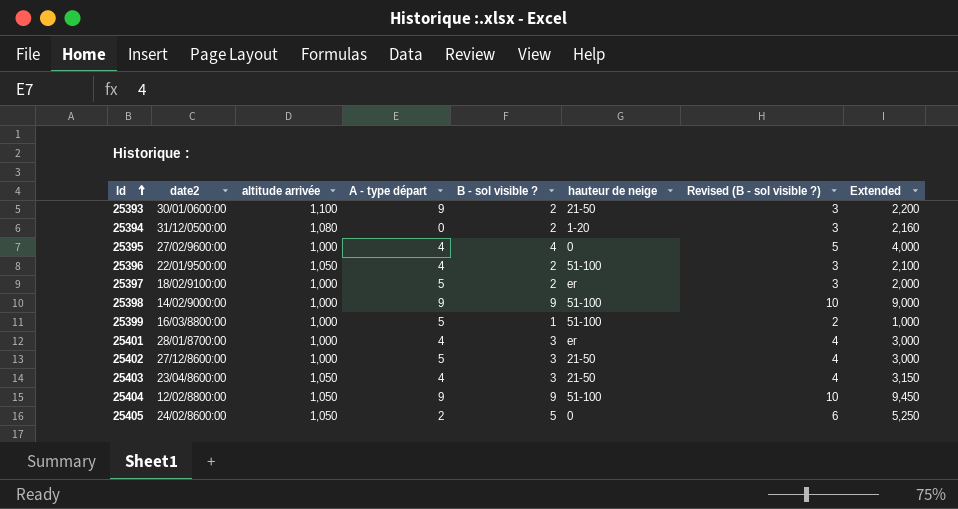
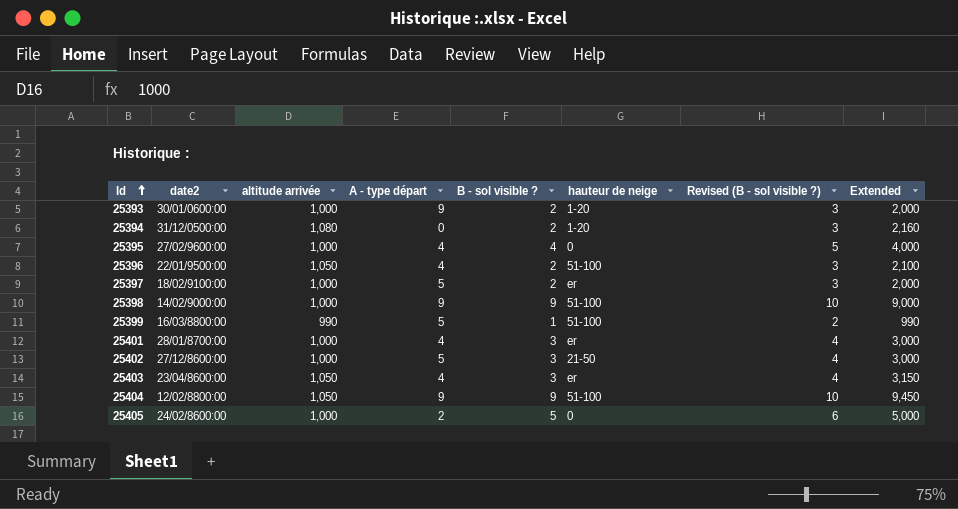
25393 | altitude arrivée: 1,100 -> 1,000
25393 | hauteur de neige: 21-50 -> 1-20
25393 | Extended: 2,200 -> 2,000
25399 | altitude arrivée: 1,000 -> 990
25399 | Extended: 1,000 -> 990
25403 | hauteur de neige: 21-50 -> er
25405 | altitude arrivée: 1,050 -> 1,000
25405 | Extended: 5,250 -> 5,000

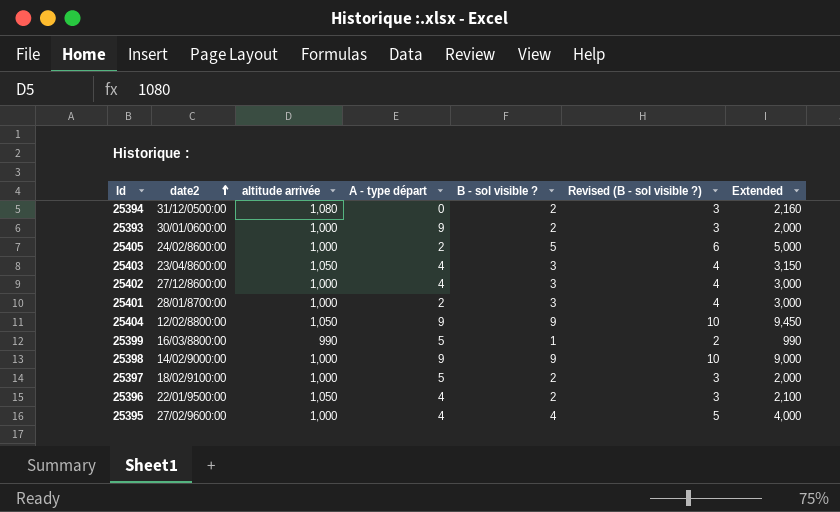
row order: Id ascending -> date2 ascending
column hauteur de neige | position: 6 -> none
25402 | A - type départ: 5 -> 4
25401 | A - type départ: 4 -> 2

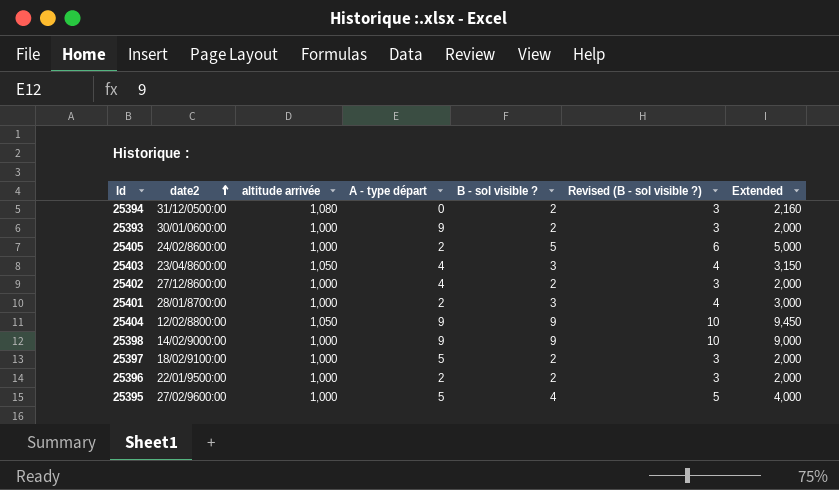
row 25399: 16/03/8800:00 | 990 | 5 | 1 | 2 | 990 -> none
25402 | B - sol visible ?: 3 -> 2
25402 | Revised (B - sol visible ?): 4 -> 3
25402 | Extended: 3,000 -> 2,000
25396 | altitude arrivée: 1,050 -> 1,000
25396 | A - type départ: 4 -> 2
25396 | Extended: 2,100 -> 2,000
25395 | A - type départ: 4 -> 5

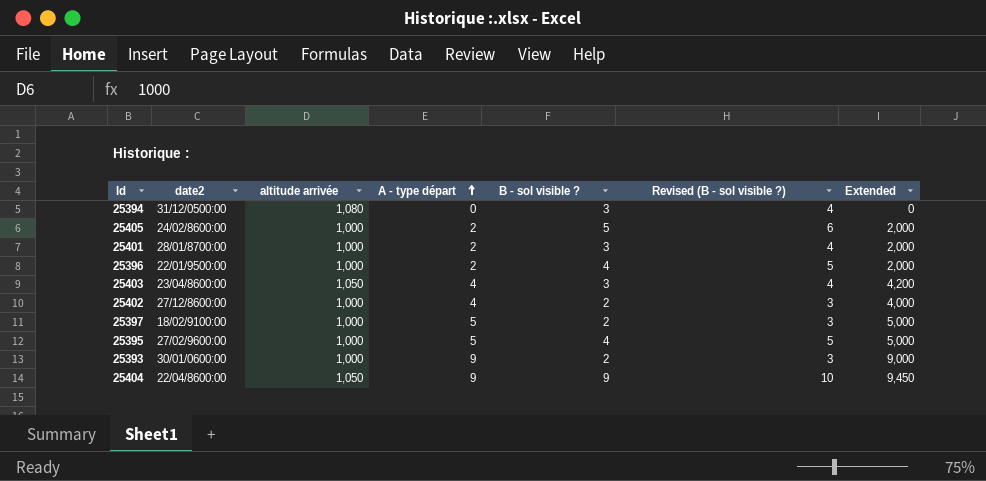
row order: date2 ascending -> A - type départ ascending
column Extended | formula: [altitude arrivée] * [B - sol visible ?] -> [altitude arrivée] * [A - type départ]
row 25398: 14/02/9000:00 | 1,000 | 9 | 9 | 10 | 9,000 -> none
25394 | B - sol visible ?: 2 -> 3
25394 | Revised (B - sol visible ?): 3 -> 4
25396 | B - sol visible ?: 2 -> 4
25396 | Revised (B - sol visible ?): 3 -> 5
25404 | date2: 12/02/8800:00 -> 22/04/8600:00

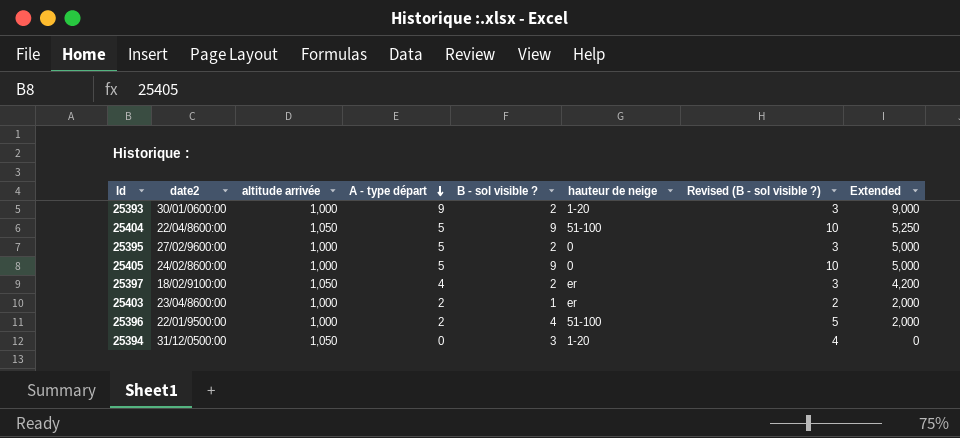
row order: A - type départ ascending -> A - type départ descending
column hauteur de neige | position: none -> 6
row 25401: 28/01/8700:00 | 1,000 | 2 | 3 | 4 | 2,000 -> none
row 25402: 27/12/8600:00 | 1,000 | 4 | 2 | 3 | 4,000 -> none
25404 | A - type départ: 9 -> 5
25404 | Extended: 9,450 -> 5,250
25395 | B - sol visible ?: 4 -> 2
25395 | Revised (B - sol visible ?): 5 -> 3
25405 | A - type départ: 2 -> 5
25405 | B - sol visible ?: 5 -> 9
25405 | Revised (B - sol visible ?): 6 -> 10
25405 | Extended: 2,000 -> 5,000
25397 | altitude arrivée: 1,000 -> 1,050
25397 | A - type départ: 5 -> 4
25397 | Extended: 5,000 -> 4,200
25403 | altitude arrivée: 1,050 -> 1,000
25403 | A - type départ: 4 -> 2
25403 | B - sol visible ?: 3 -> 1
25403 | Revised (B - sol visible ?): 4 -> 2
25403 | Extended: 4,200 -> 2,000
25394 | altitude arrivée: 1,080 -> 1,050

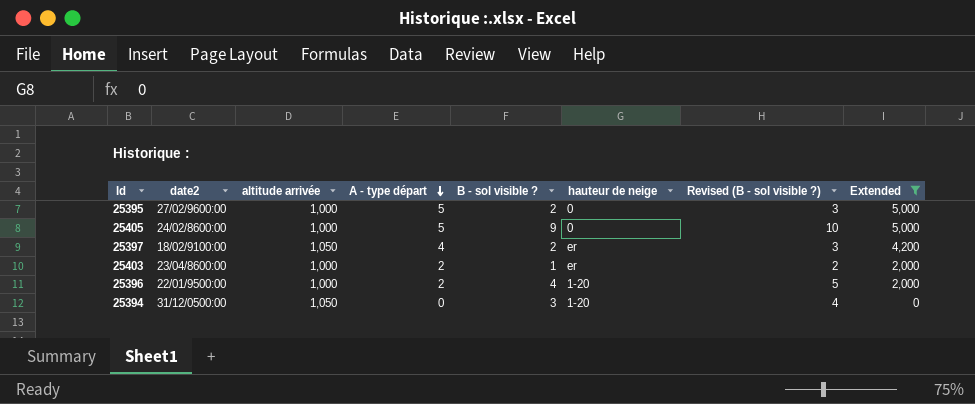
filter: none -> Extended <= 5,000
25396 | hauteur de neige: 51-100 -> 1-20

